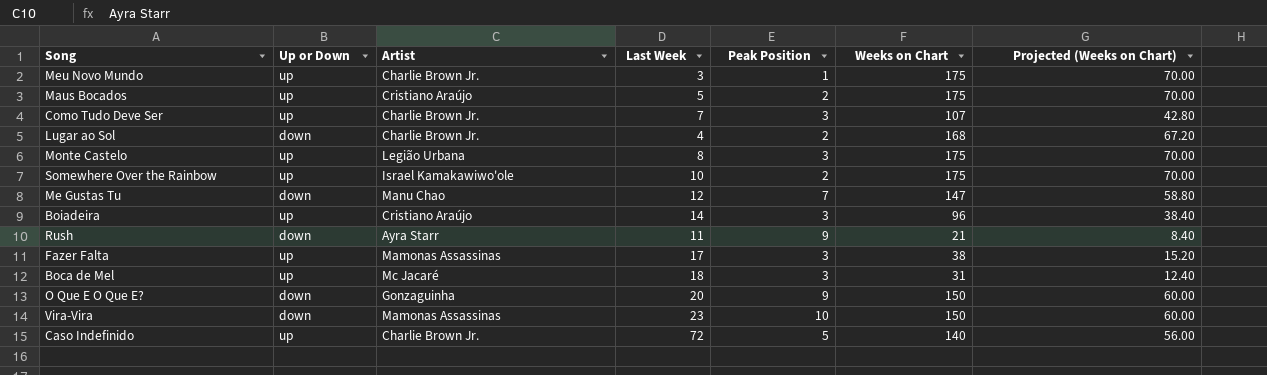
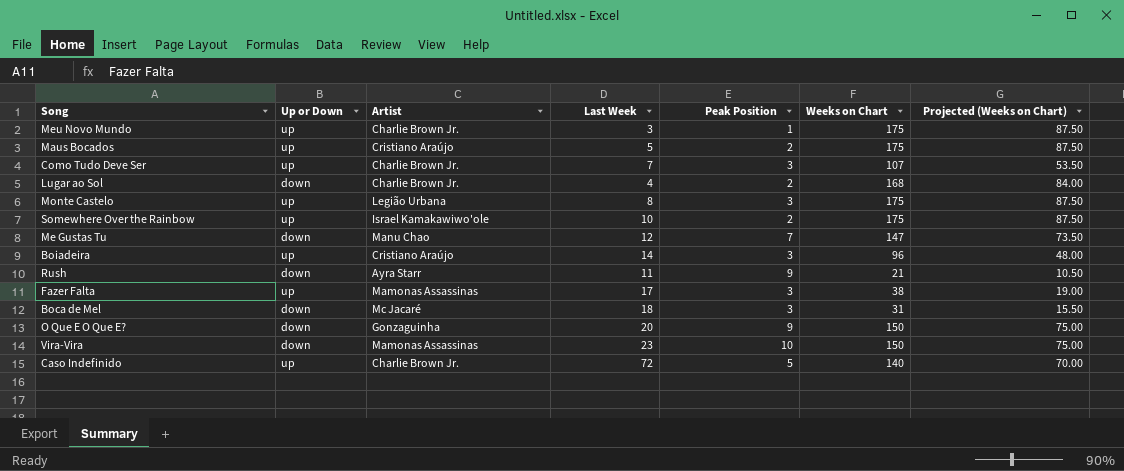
column Projected (Weeks on Chart) | formula: [Weeks on Chart] * 0.4 -> [Weeks on Chart] * 0.5
Boca de Mel | Up or Down: up -> down

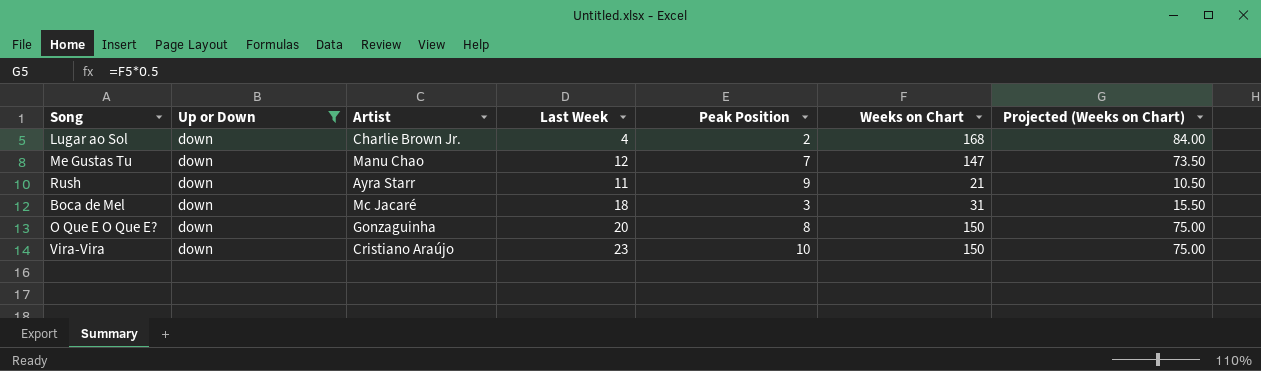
filter: none -> Up or Down = down
O Que E O Que E? | Peak Position: 9 -> 8
Vira-Vira | Artist: Mamonas Assassinas -> Cristiano Araújo

